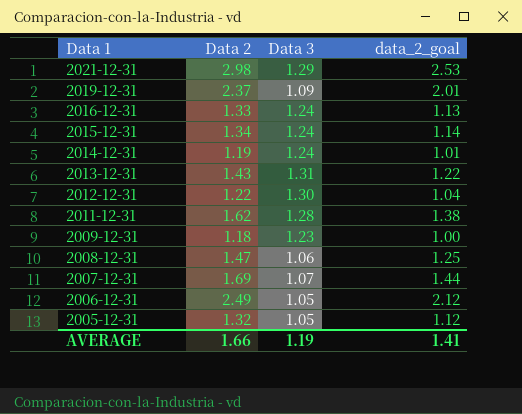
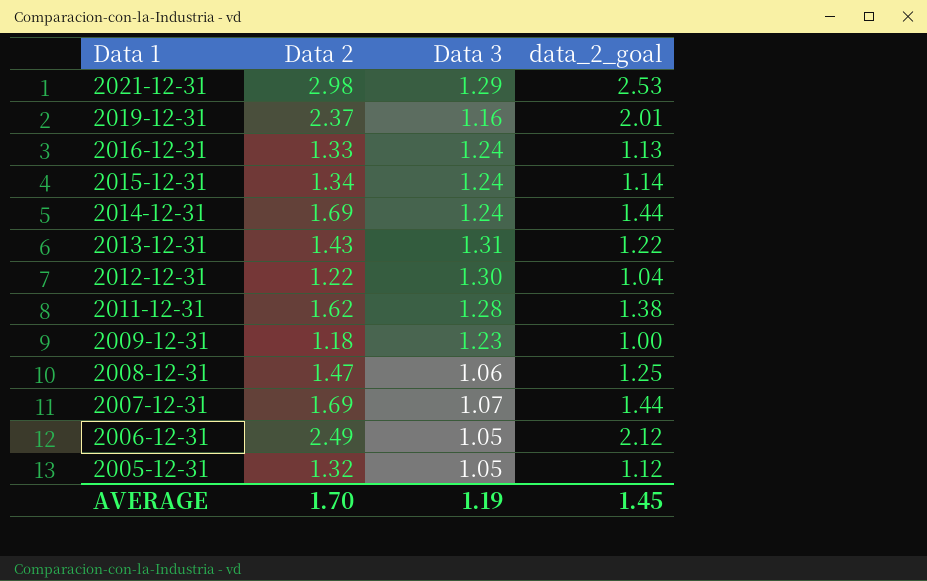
2019-12-31 | Data 3: 1.09 -> 1.16
2014-12-31 | Data 2: 1.19 -> 1.69
2014-12-31 | data_2_goal: 1.01 -> 1.44
AVERAGE | Data 2: 1.66 -> 1.70
AVERAGE | data_2_goal: 1.41 -> 1.45

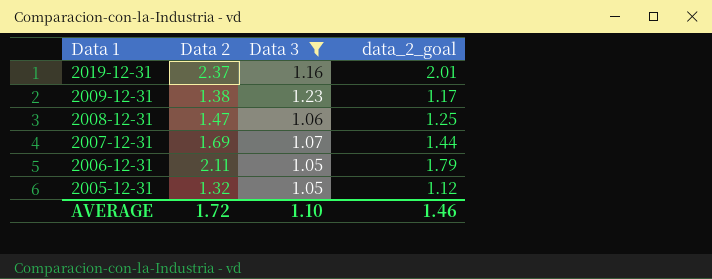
filter: none -> Data 3 <= 1.23
2009-12-31 | Data 2: 1.18 -> 1.38
2009-12-31 | data_2_goal: 1.00 -> 1.17
2006-12-31 | Data 2: 2.49 -> 2.11
2006-12-31 | data_2_goal: 2.12 -> 1.79
AVERAGE | Data 2: 1.70 -> 1.72
AVERAGE | Data 3: 1.19 -> 1.10
AVERAGE | data_2_goal: 1.45 -> 1.46

